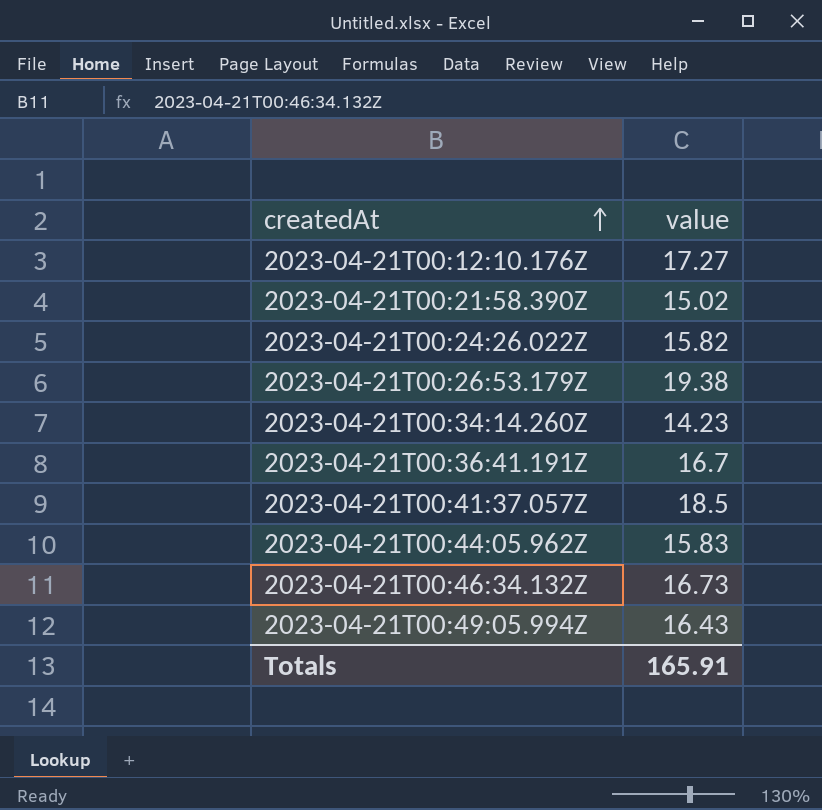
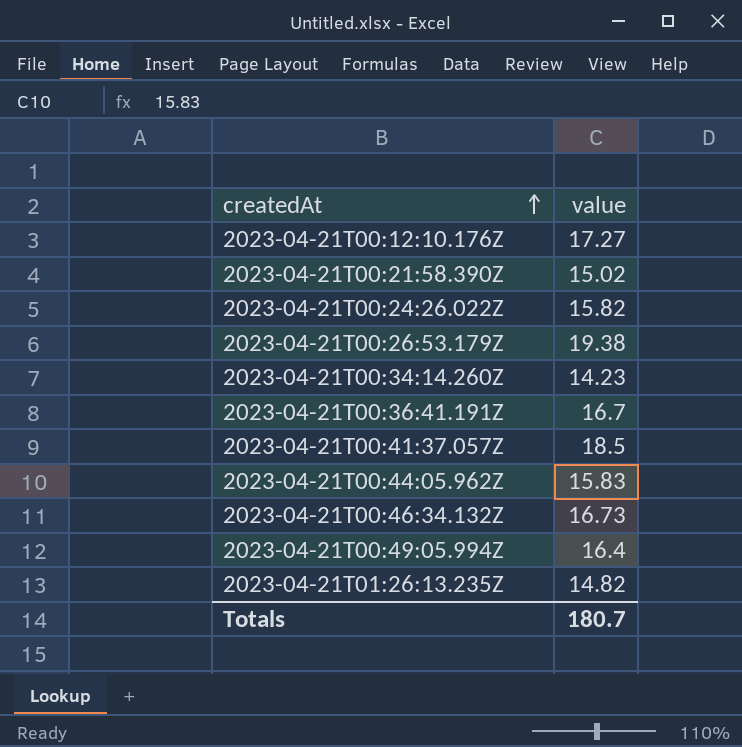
2023-04-21T00:49:05.994Z | value: 16.43 -> 16.4
row 2023-04-21T01:26:13.235Z: none -> 14.82
Totals | value: 165.91 -> 180.7

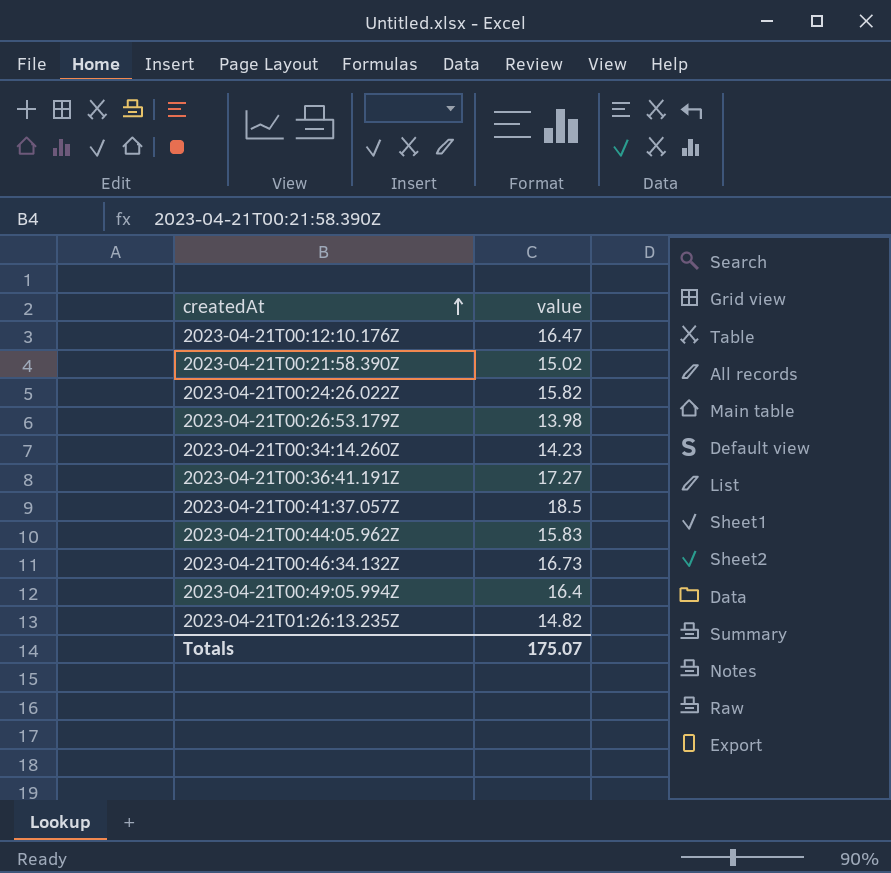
2023-04-21T00:12:10.176Z | value: 17.27 -> 16.47
2023-04-21T00:26:53.179Z | value: 19.38 -> 13.98
2023-04-21T00:36:41.191Z | value: 16.7 -> 17.27
Totals | value: 180.7 -> 175.07

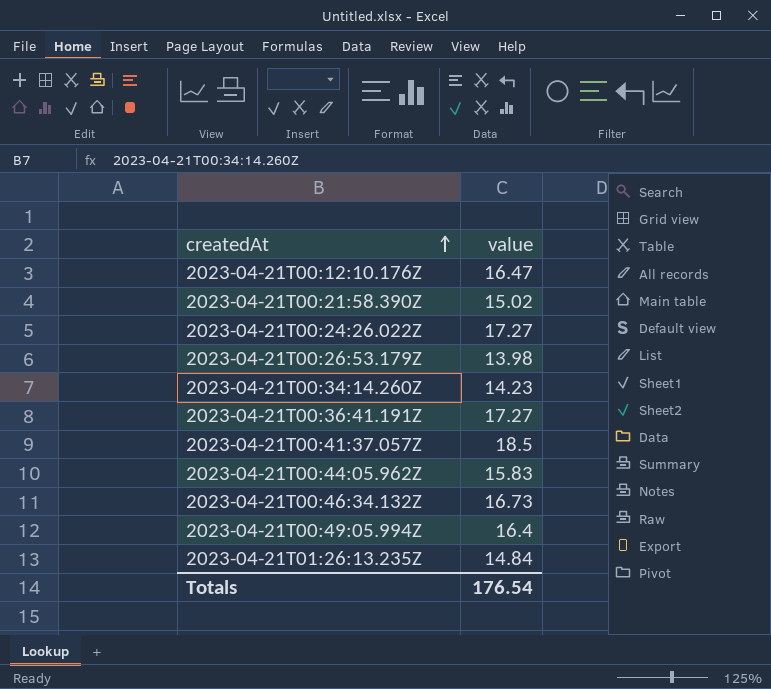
2023-04-21T00:24:26.022Z | value: 15.82 -> 17.27
2023-04-21T01:26:13.235Z | value: 14.82 -> 14.84
Totals | value: 175.07 -> 176.54

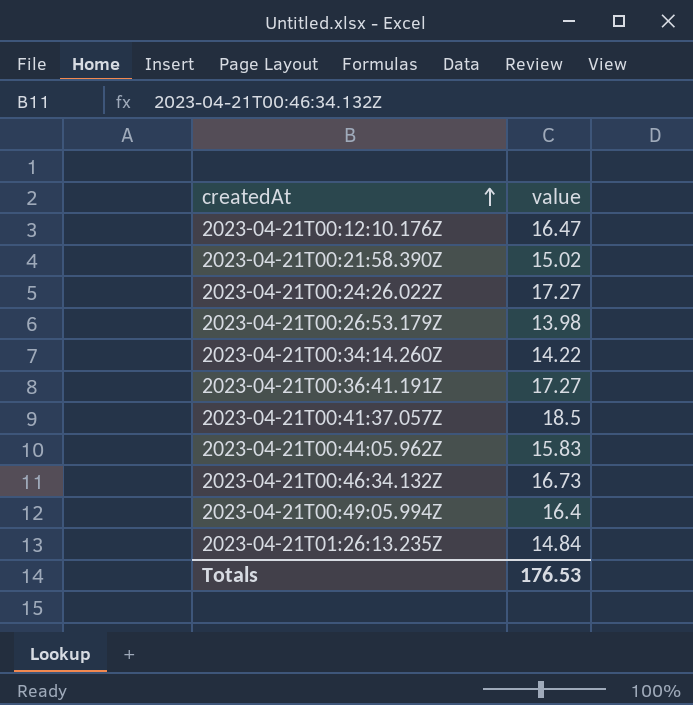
2023-04-21T00:34:14.260Z | value: 14.23 -> 14.22
Totals | value: 176.54 -> 176.53

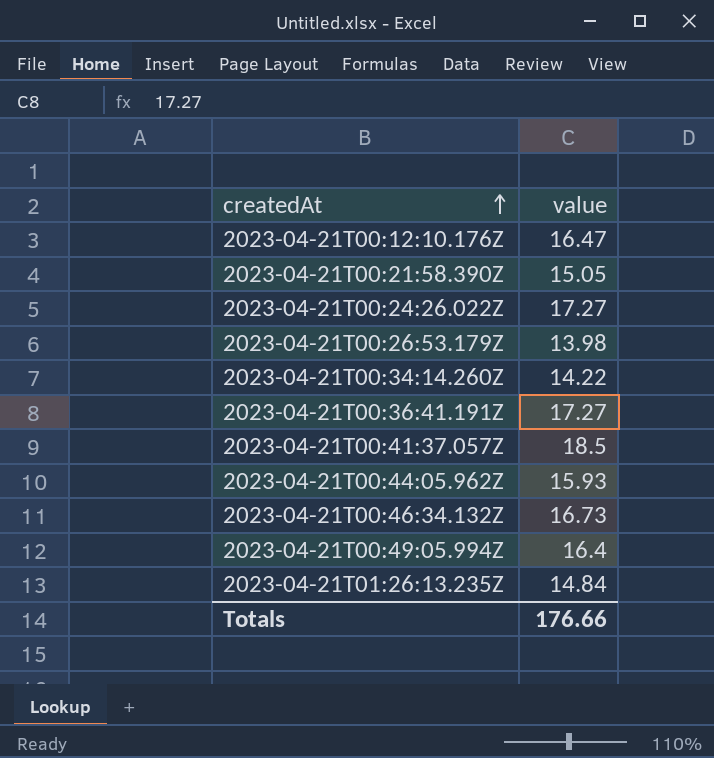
2023-04-21T00:21:58.390Z | value: 15.02 -> 15.05
2023-04-21T00:44:05.962Z | value: 15.83 -> 15.93
Totals | value: 176.53 -> 176.66

